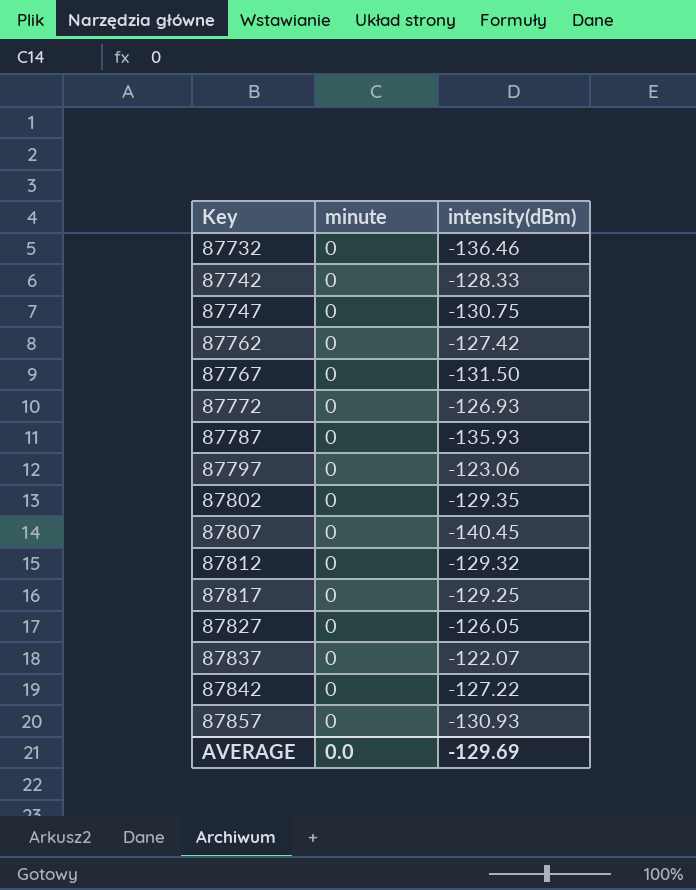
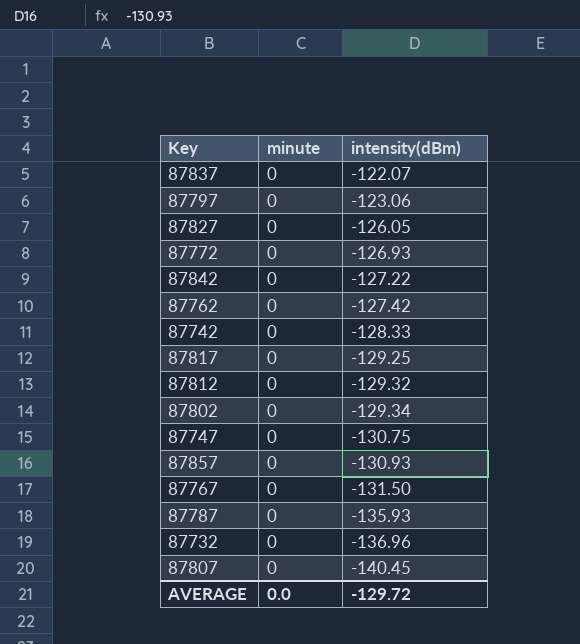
row order: Key ascending -> intensity(dBm) descending
87802 | intensity(dBm): -129.35 -> -129.34
87732 | intensity(dBm): -136.46 -> -136.96
AVERAGE | intensity(dBm): -129.69 -> -129.72

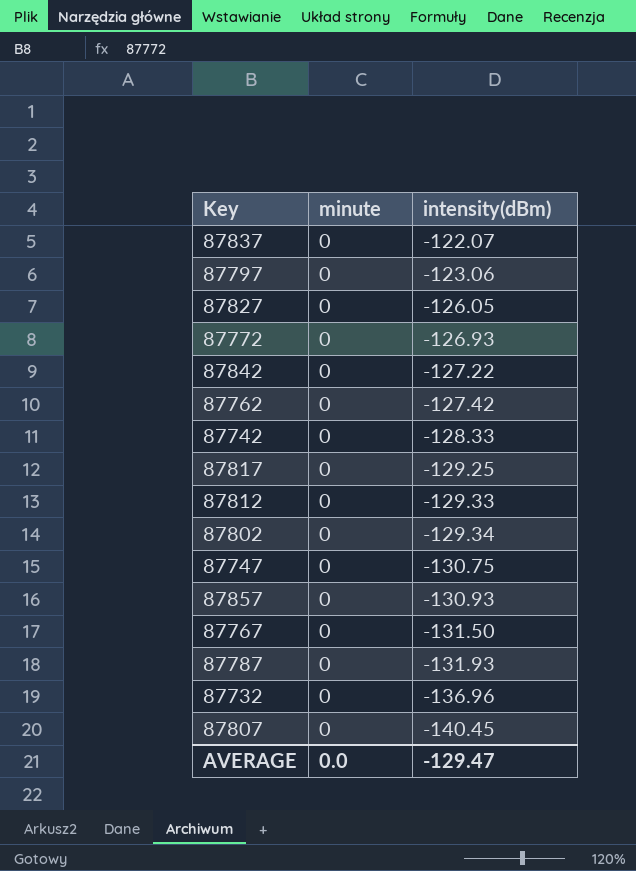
87812 | intensity(dBm): -129.32 -> -129.33
87787 | intensity(dBm): -135.93 -> -131.93
AVERAGE | intensity(dBm): -129.72 -> -129.47

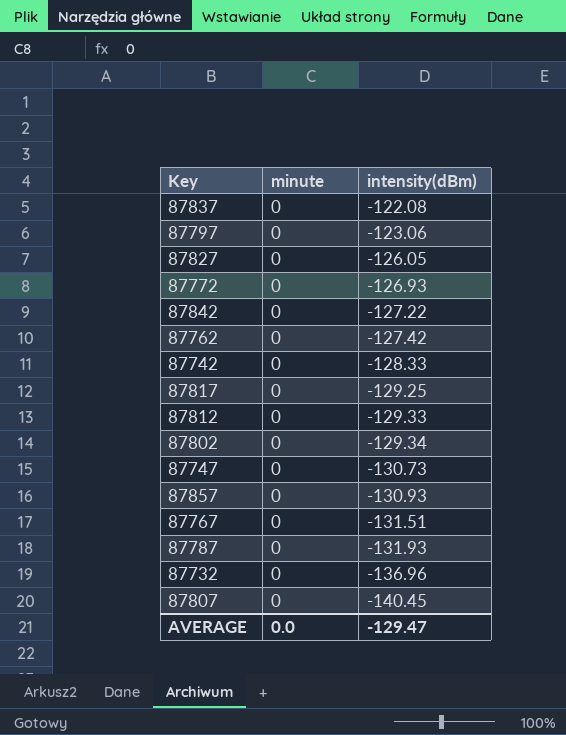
87837 | intensity(dBm): -122.07 -> -122.08
87747 | intensity(dBm): -130.75 -> -130.73
87767 | intensity(dBm): -131.50 -> -131.51

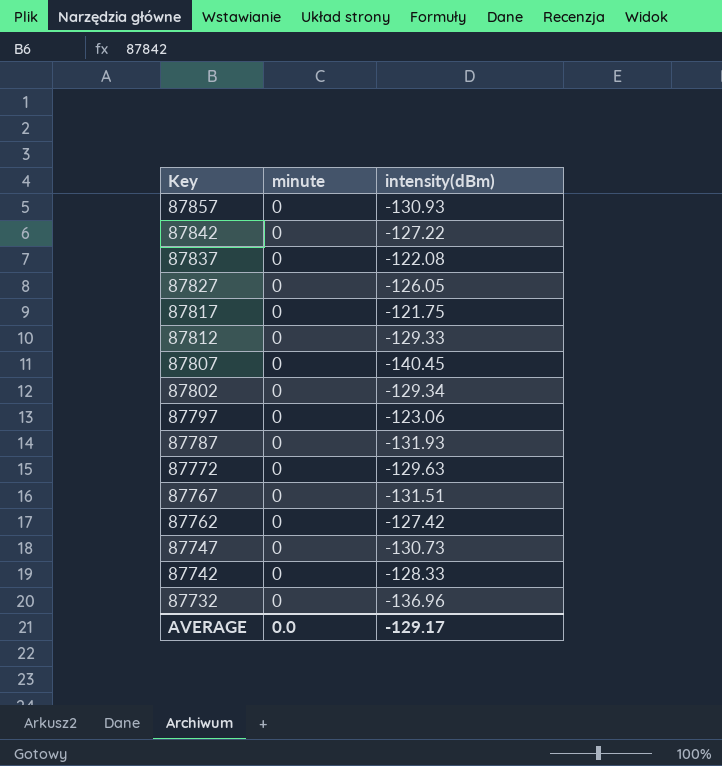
row order: intensity(dBm) descending -> Key descending
87817 | intensity(dBm): -129.25 -> -121.75
87772 | intensity(dBm): -126.93 -> -129.63
AVERAGE | intensity(dBm): -129.47 -> -129.17

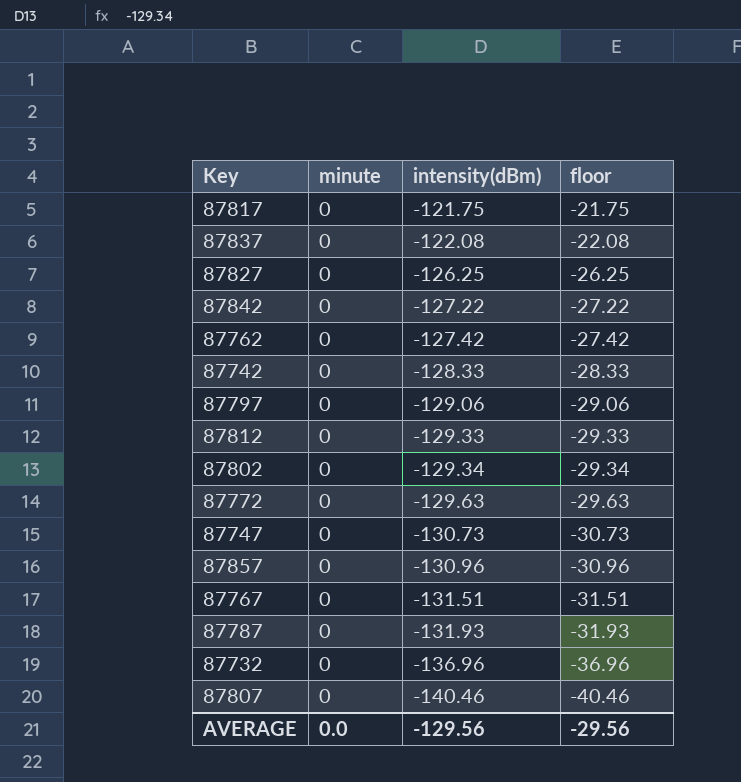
row order: Key descending -> intensity(dBm) descending
column floor | formula: none -> [intensity(dBm)] + 100
87827 | intensity(dBm): -126.05 -> -126.25
87797 | intensity(dBm): -123.06 -> -129.06
87857 | intensity(dBm): -130.93 -> -130.96
87807 | intensity(dBm): -140.45 -> -140.46
AVERAGE | intensity(dBm): -129.17 -> -129.56

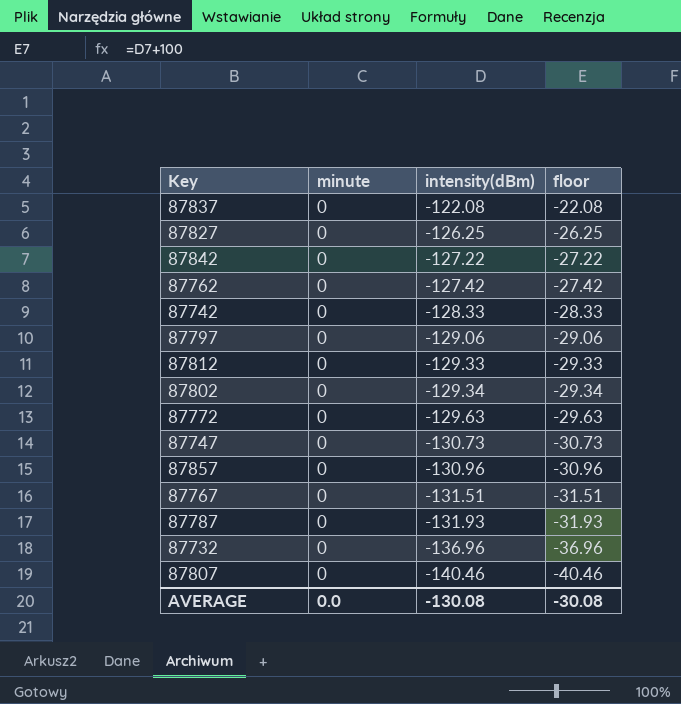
row 87817: 0 | -121.75 | -21.75 -> none
AVERAGE | intensity(dBm): -129.56 -> -130.08
AVERAGE | floor: -29.56 -> -30.08

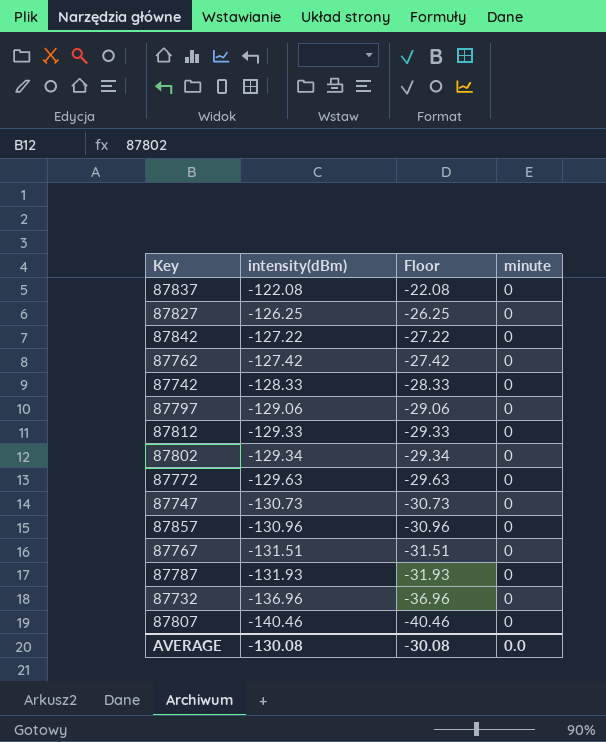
column name: floor -> Floor
column minute | position: 2 -> 4

